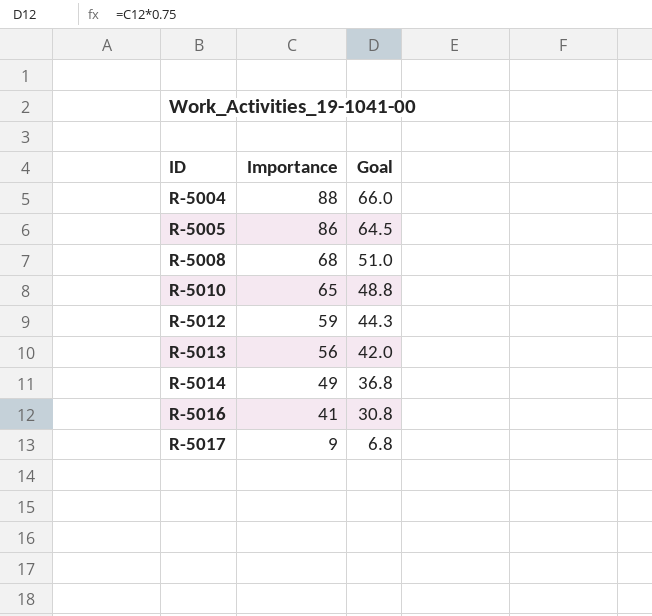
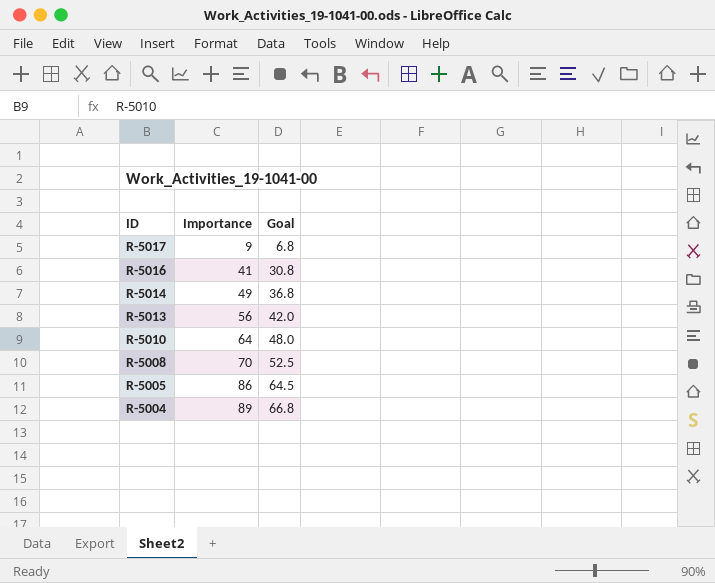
row order: ID ascending -> ID descending
row R-5012: 59 | 44.3 -> none
R-5010 | Importance: 65 -> 64
R-5010 | Goal: 48.8 -> 48.0
R-5008 | Importance: 68 -> 70
R-5008 | Goal: 51.0 -> 52.5
R-5004 | Importance: 88 -> 89
R-5004 | Goal: 66.0 -> 66.8

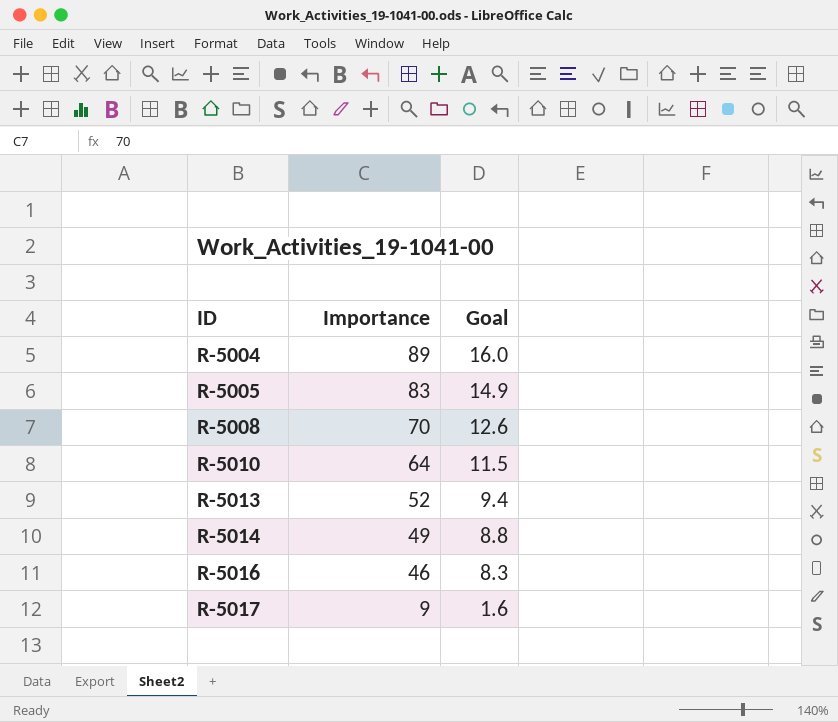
row order: ID descending -> ID ascending
column Goal | formula: [Importance] * 0.75 -> [Importance] * 0.18
R-5005 | Importance: 86 -> 83
R-5013 | Importance: 56 -> 52
R-5016 | Importance: 41 -> 46

